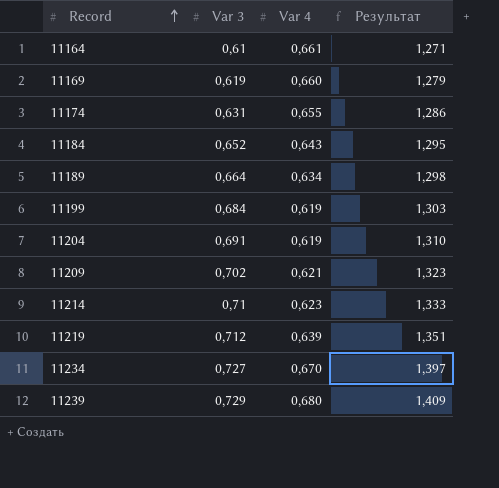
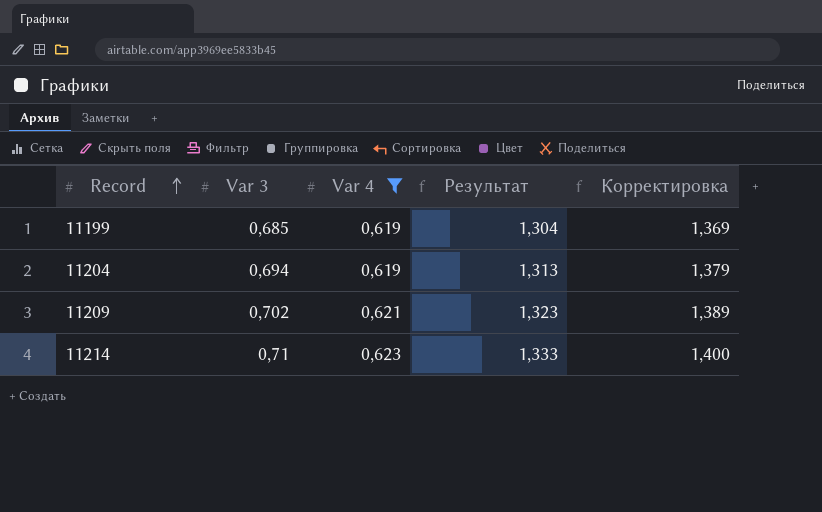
filter: none -> Var 4 <= 0,623
column Корректировка | formula: none -> [Результат] * 1,05
11199 | Var 3: 0,684 -> 0,685
11199 | Результат: 1,303 -> 1,304
11204 | Var 3: 0,691 -> 0,694
11204 | Результат: 1,310 -> 1,313

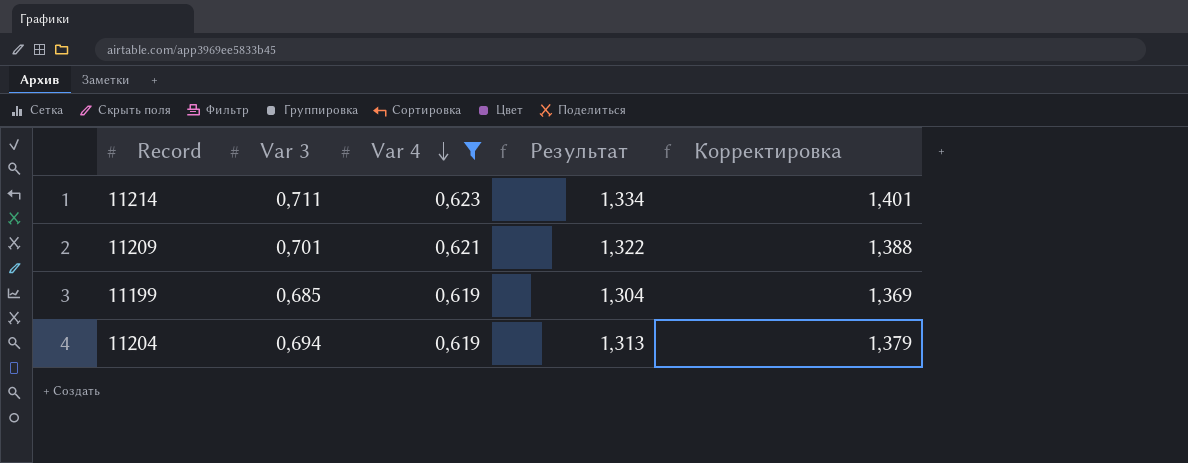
row order: Record ascending -> Var 4 descending
11214 | Var 3: 0,71 -> 0,711
11214 | Результат: 1,333 -> 1,334
11214 | Корректировка: 1,400 -> 1,401
11209 | Var 3: 0,702 -> 0,701
11209 | Результат: 1,323 -> 1,322
11209 | Корректировка: 1,389 -> 1,388

